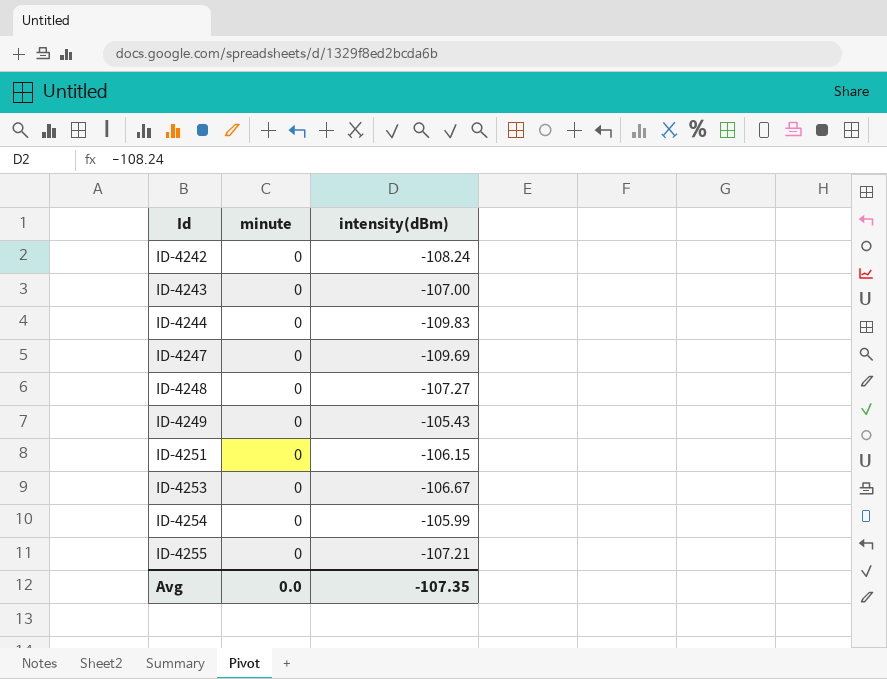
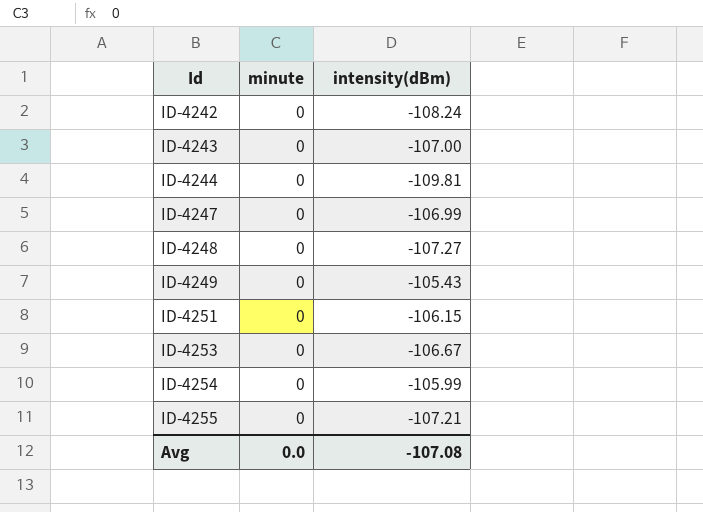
ID-4244 | intensity(dBm): -109.83 -> -109.81
ID-4247 | intensity(dBm): -109.69 -> -106.99
Avg | intensity(dBm): -107.35 -> -107.08

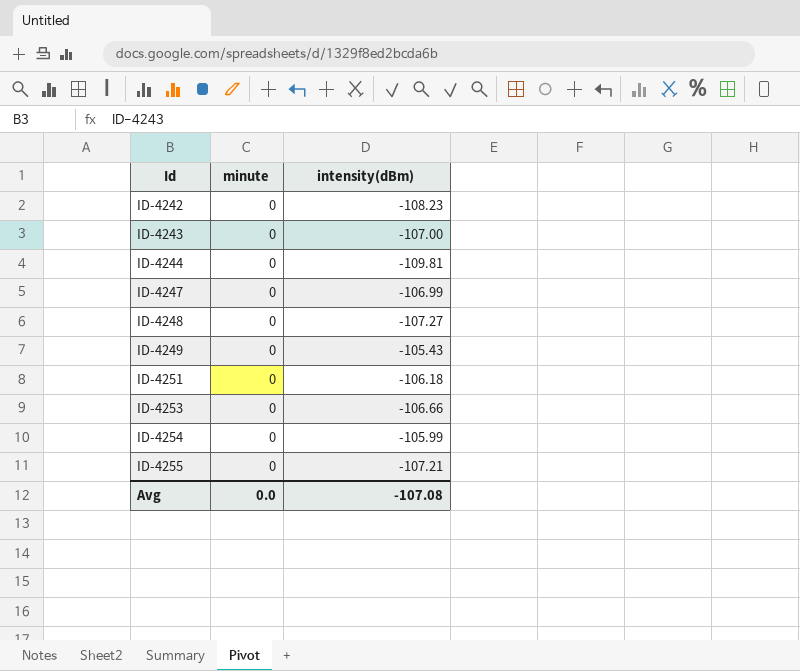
ID-4242 | intensity(dBm): -108.24 -> -108.23
ID-4251 | intensity(dBm): -106.15 -> -106.18
ID-4253 | intensity(dBm): -106.67 -> -106.66

